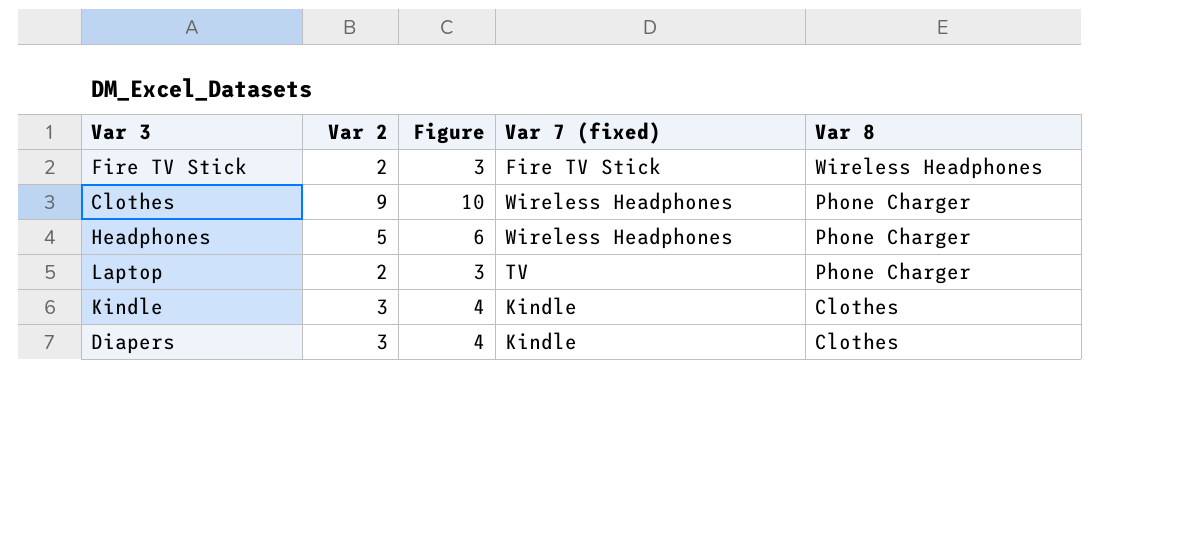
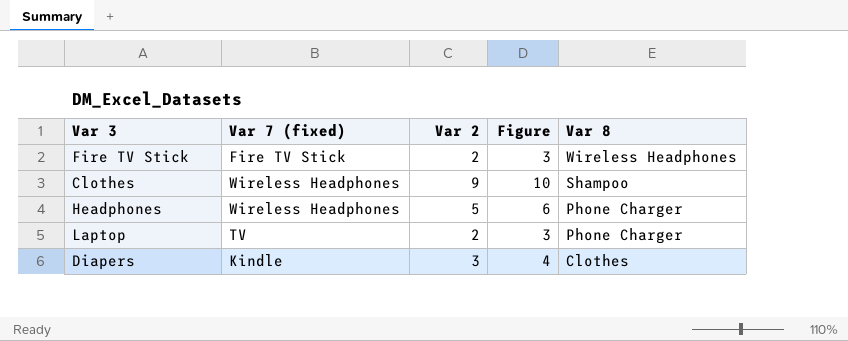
column Var 7 (fixed) | position: 4 -> 2
row Kindle: 3 | 4 | Kindle | Clothes -> none
Clothes | Var 8: Phone Charger -> Shampoo

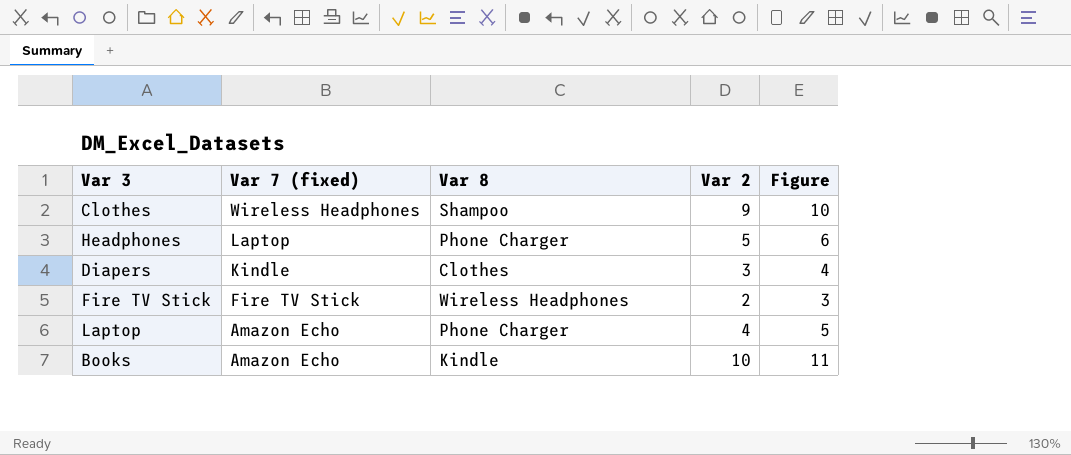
row order: Var 8 descending -> Var 7 (fixed) descending
column Var 8 | position: 5 -> 3
Headphones | Var 7 (fixed): Wireless Headphones -> Laptop
Laptop | Var 7 (fixed): TV -> Amazon Echo
Laptop | Var 2: 2 -> 4
Laptop | Figure: 3 -> 5
row Books: none -> Amazon Echo | Kindle | 10 | 11

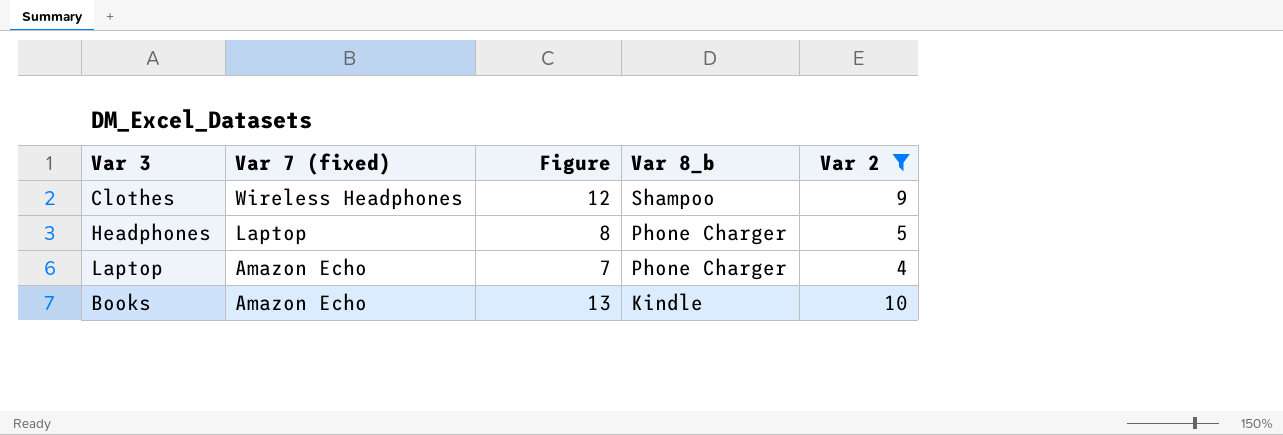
filter: none -> Var 2 >= 4
column Figure | formula: [Var 2] + 1 -> [Var 2] + 3
column Figure | position: 5 -> 3
column name: Var 8 -> Var 8_b

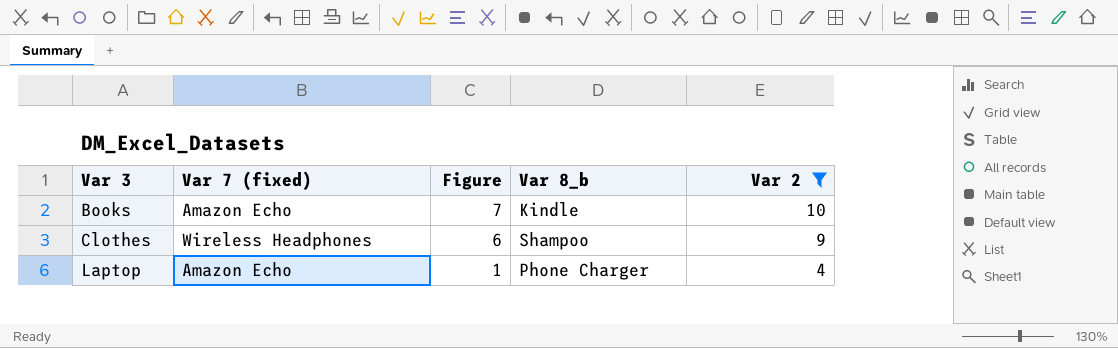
row order: Var 7 (fixed) descending -> Var 3 ascending
column Figure | formula: [Var 2] + 3 -> [Var 2] - 3
row Headphones: Laptop | 8 | Phone Charger | 5 -> none

